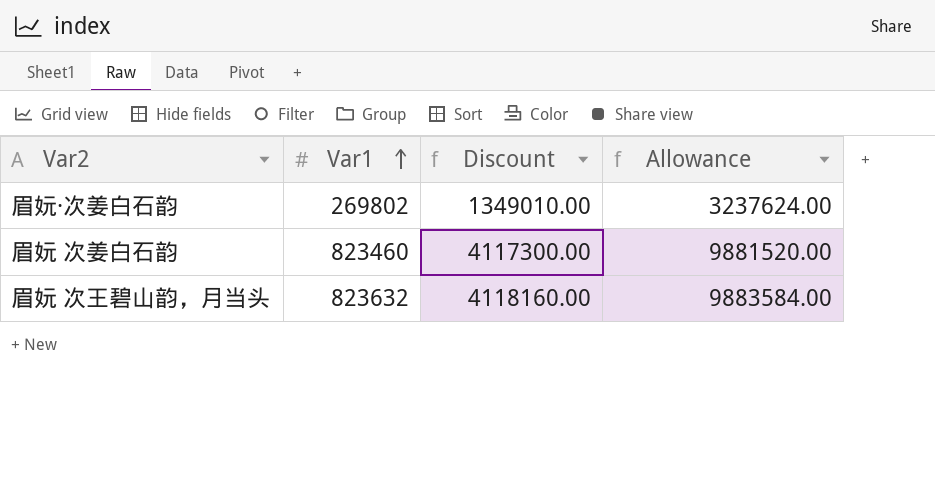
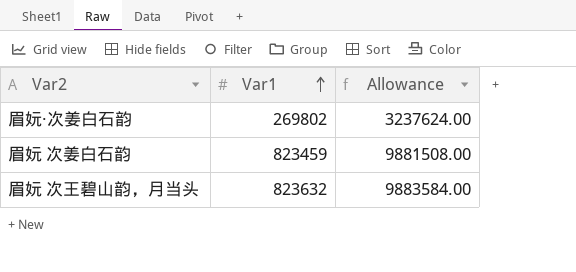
column Discount | formula: [Var1] * 5 -> none
眉妩 次姜白石韵 | Var1: 823460 -> 823459
眉妩 次姜白石韵 | Allowance: 9881520.00 -> 9881508.00

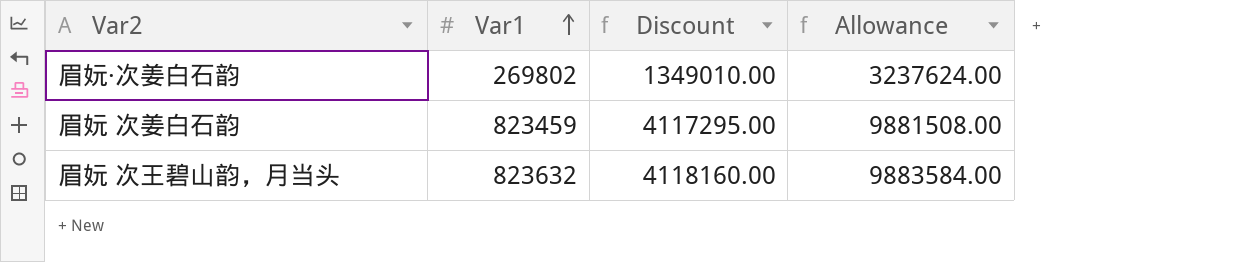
column Discount | formula: none -> [Var1] * 5

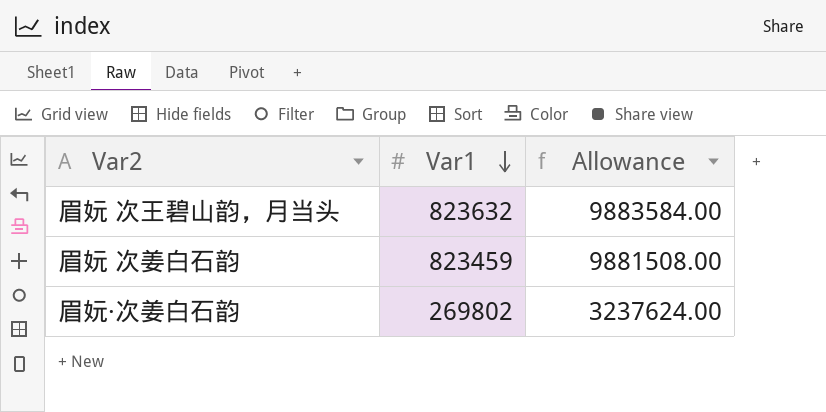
row order: Var1 ascending -> Var1 descending
column Discount | formula: [Var1] * 5 -> none

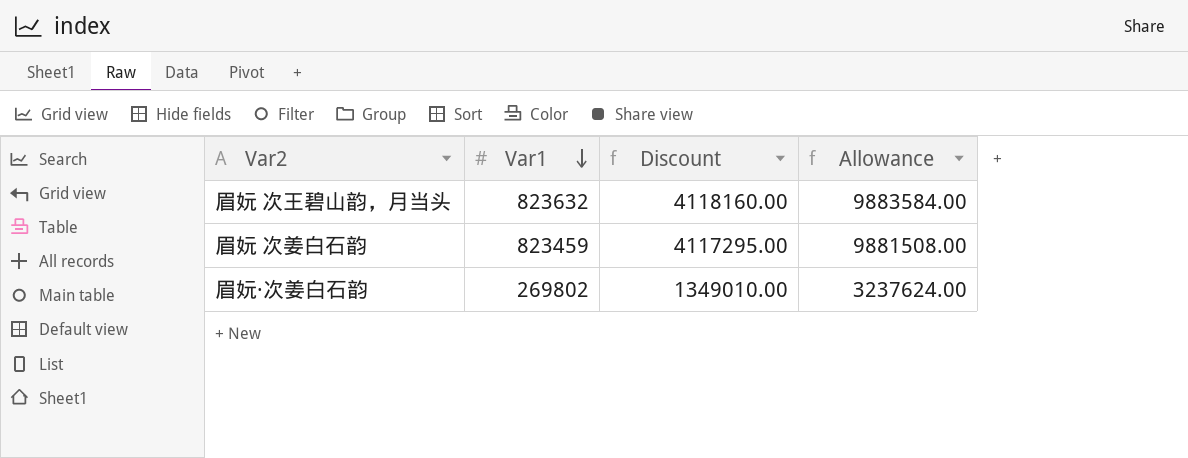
column Discount | formula: none -> [Var1] * 5

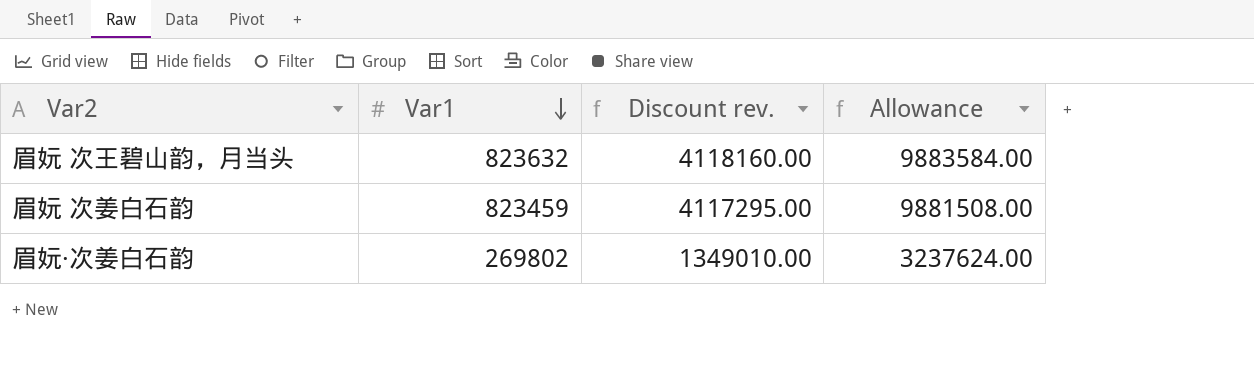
column name: Discount -> Discount rev.

